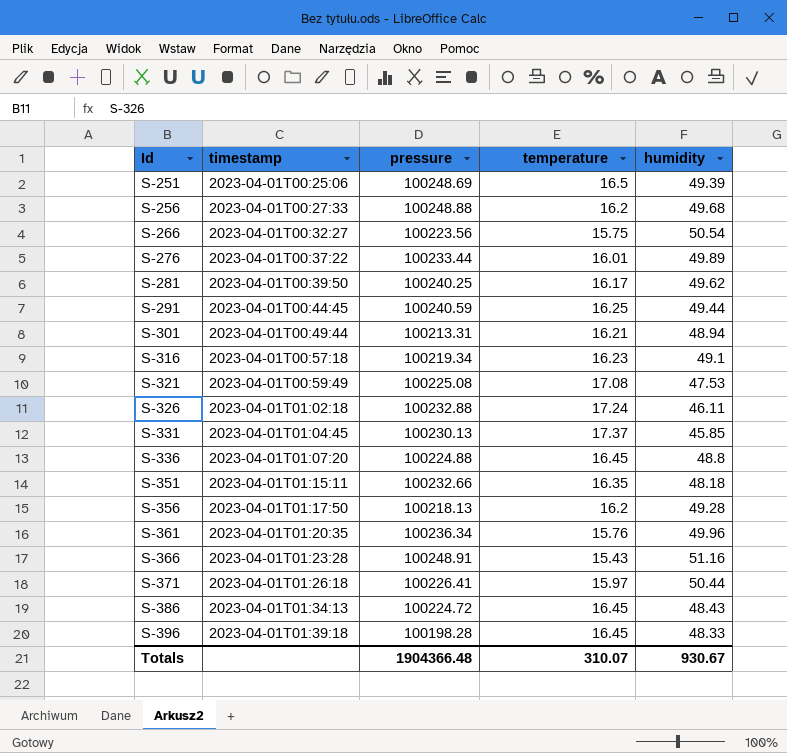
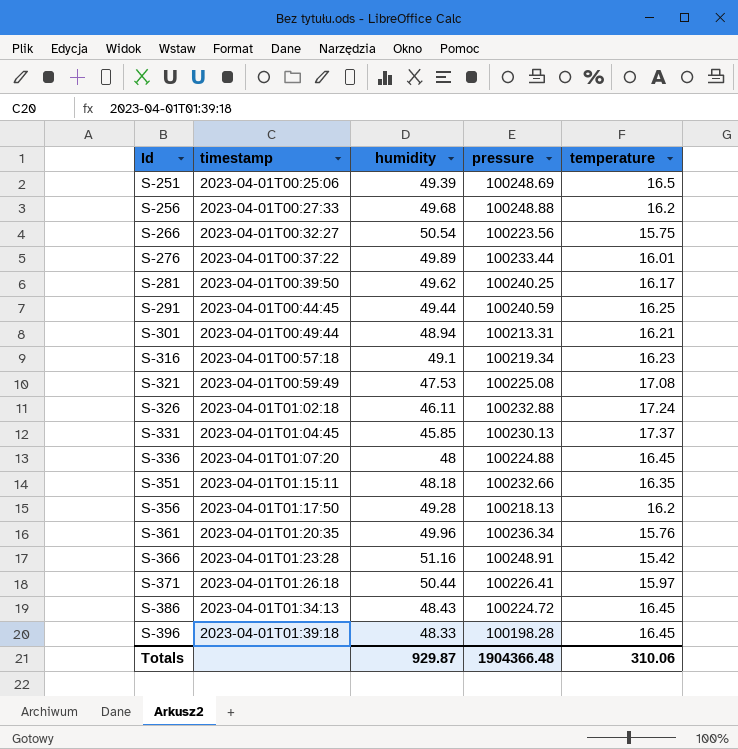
column humidity | position: 5 -> 3
S-336 | humidity: 48.8 -> 48
S-366 | temperature: 15.43 -> 15.42
Totals | humidity: 930.67 -> 929.87
Totals | temperature: 310.07 -> 310.06

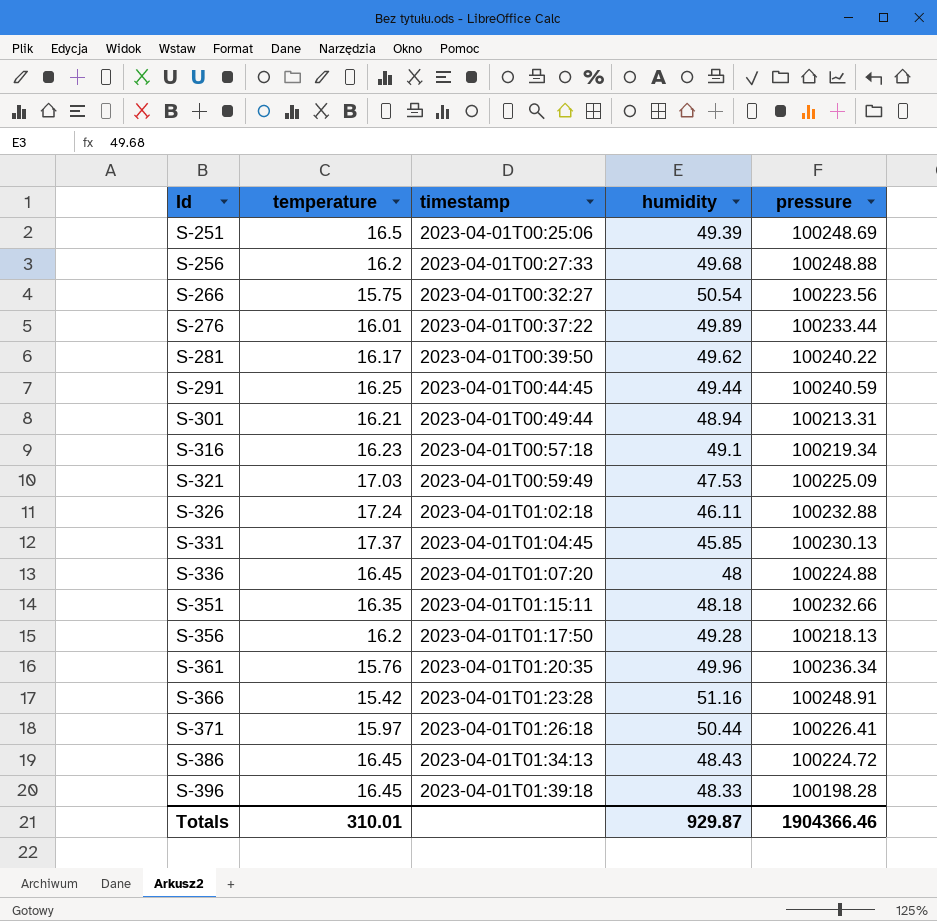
column temperature | position: 5 -> 2
S-281 | pressure: 100240.25 -> 100240.22
S-321 | temperature: 17.08 -> 17.03
S-321 | pressure: 100225.08 -> 100225.09
Totals | temperature: 310.06 -> 310.01
Totals | pressure: 1904366.48 -> 1904366.46

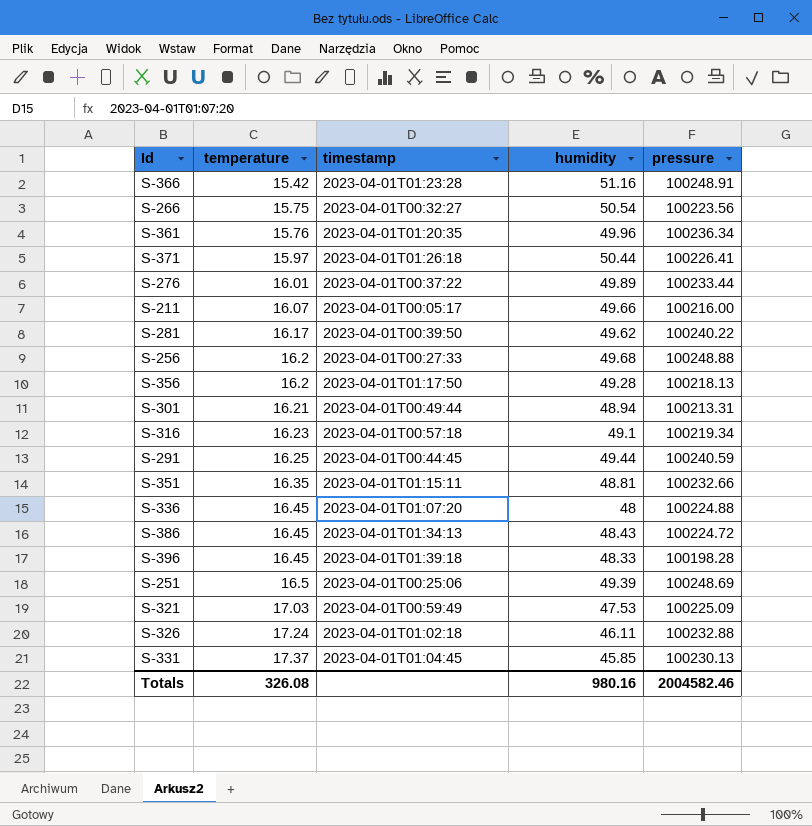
row order: Id ascending -> temperature ascending
row S-211: none -> 16.07 | 2023-04-01T00:05:17 | 49.66 | 100216.00
S-351 | humidity: 48.18 -> 48.81
Totals | temperature: 310.01 -> 326.08
Totals | humidity: 929.87 -> 980.16
Totals | pressure: 1904366.46 -> 2004582.46

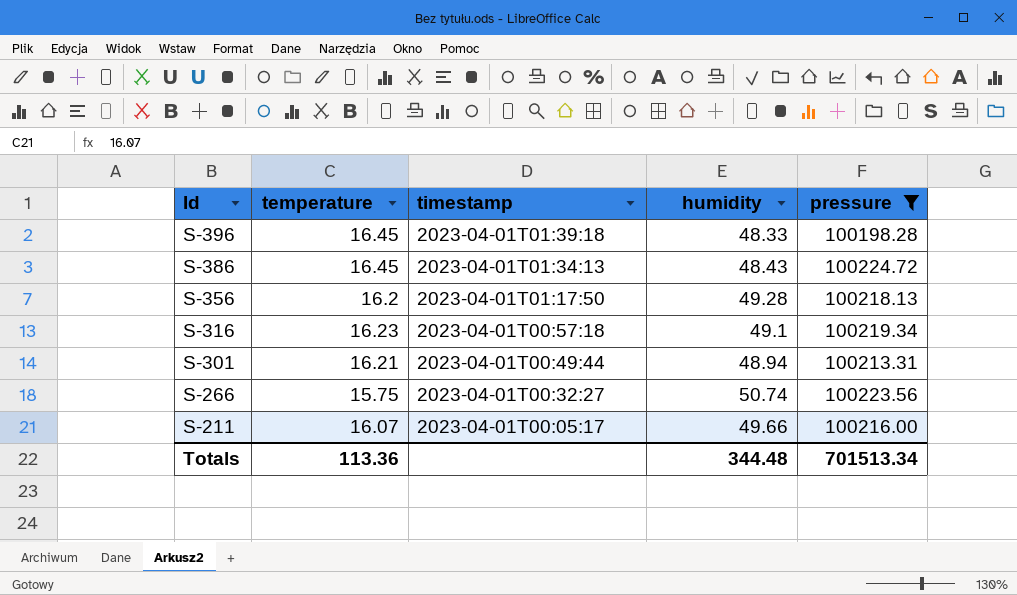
filter: none -> pressure <= 100224.72
row order: temperature ascending -> Id descending
S-266 | humidity: 50.54 -> 50.74
Totals | temperature: 326.08 -> 113.36
Totals | humidity: 980.16 -> 344.48
Totals | pressure: 2004582.46 -> 701513.34

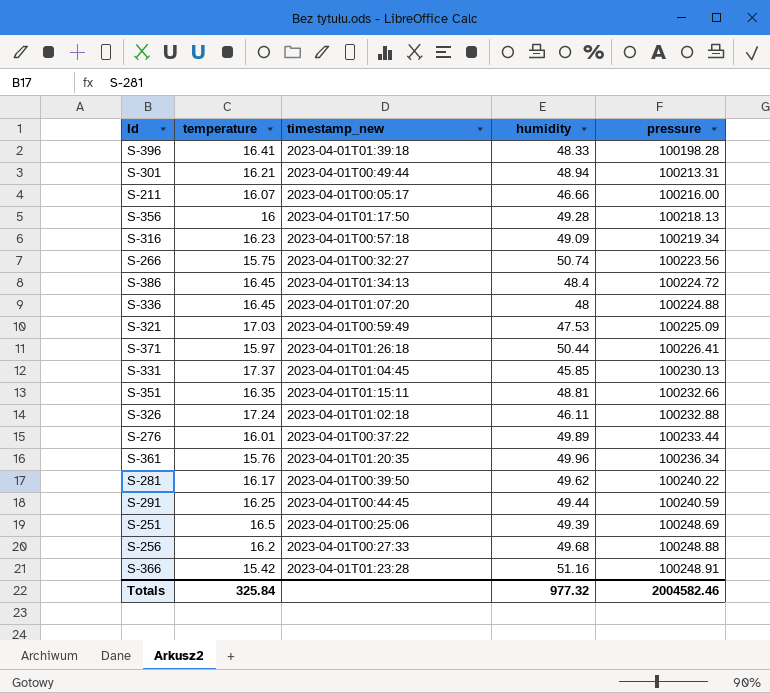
filter: pressure <= 100224.72 -> none
row order: Id descending -> pressure ascending
column name: timestamp -> timestamp_new
S-396 | temperature: 16.45 -> 16.41
S-211 | humidity: 49.66 -> 46.66
S-356 | temperature: 16.2 -> 16
S-316 | humidity: 49.1 -> 49.09
S-386 | humidity: 48.43 -> 48.4
Totals | temperature: 113.36 -> 325.84
Totals | humidity: 344.48 -> 977.32
Totals | pressure: 701513.34 -> 2004582.46

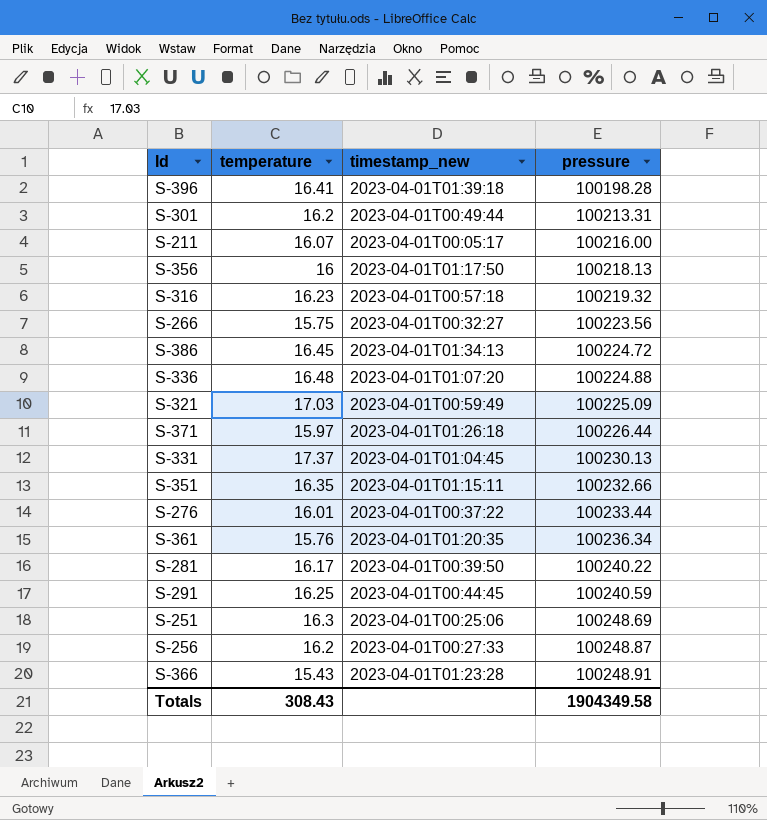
column humidity | position: 4 -> none
row S-326: 17.24 | 2023-04-01T01:02:18 | 46.11 | 100232.88 -> none
S-301 | temperature: 16.21 -> 16.2
S-316 | pressure: 100219.34 -> 100219.32
S-336 | temperature: 16.45 -> 16.48
S-371 | pressure: 100226.41 -> 100226.44
S-251 | temperature: 16.5 -> 16.3
S-256 | pressure: 100248.88 -> 100248.87
S-366 | temperature: 15.42 -> 15.43
Totals | temperature: 325.84 -> 308.43
Totals | pressure: 2004582.46 -> 1904349.58

